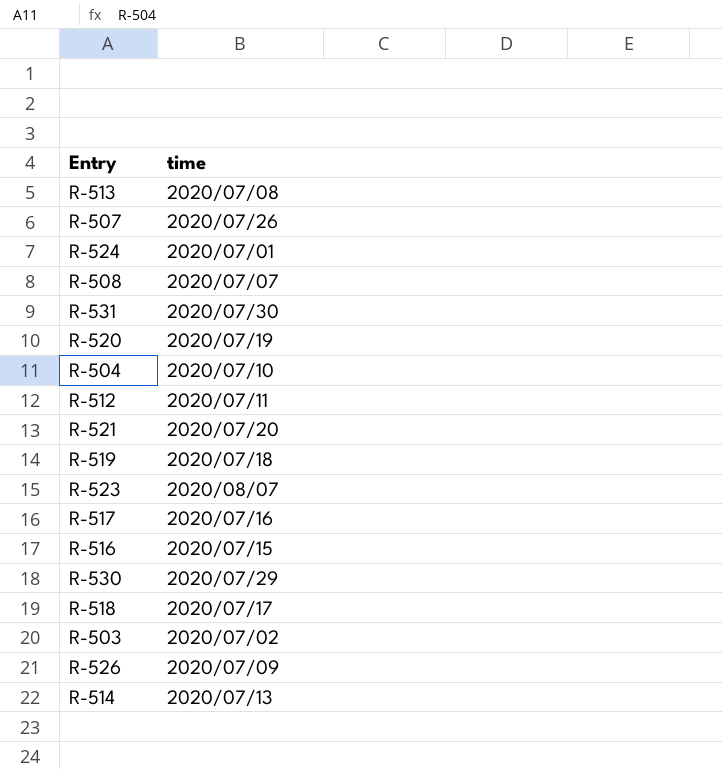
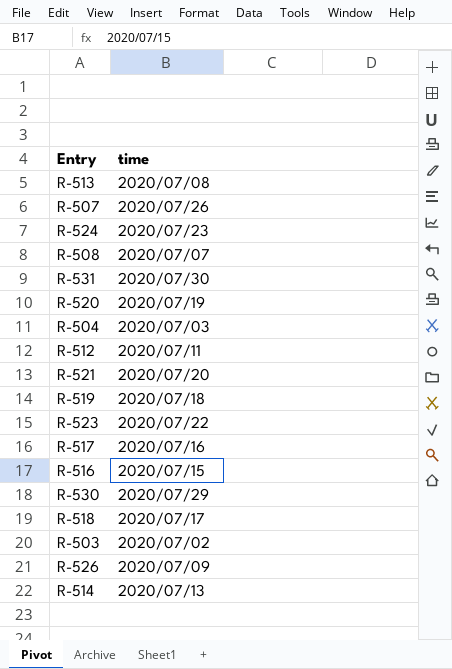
R-524 | time: 2020/07/01 -> 2020/07/23
R-504 | time: 2020/07/10 -> 2020/07/03
R-523 | time: 2020/08/07 -> 2020/07/22

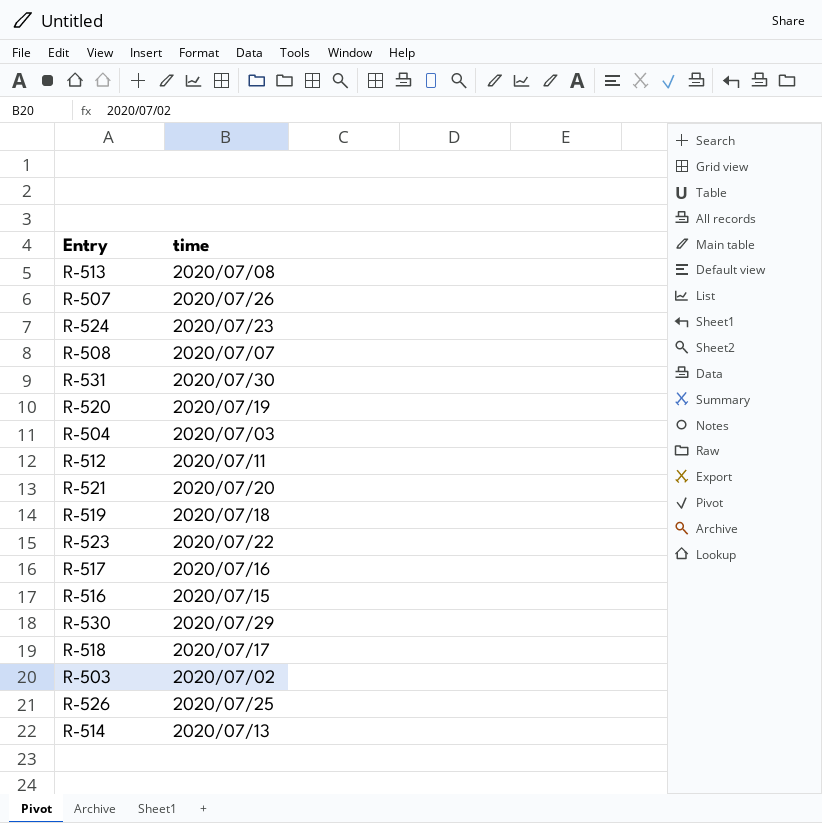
R-526 | time: 2020/07/09 -> 2020/07/25

